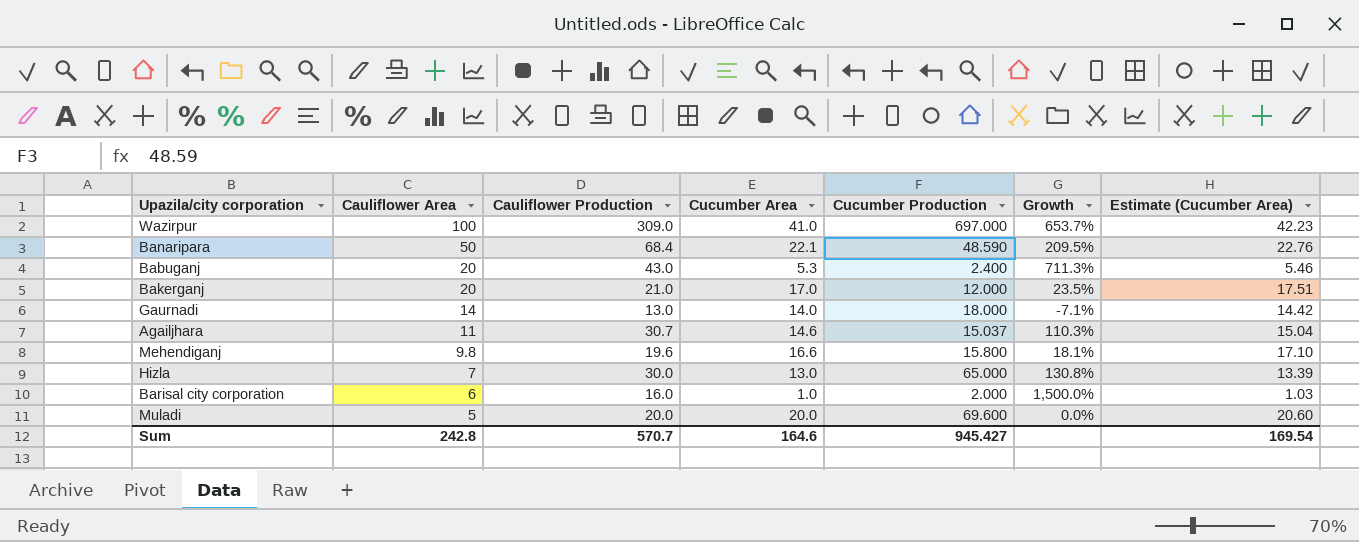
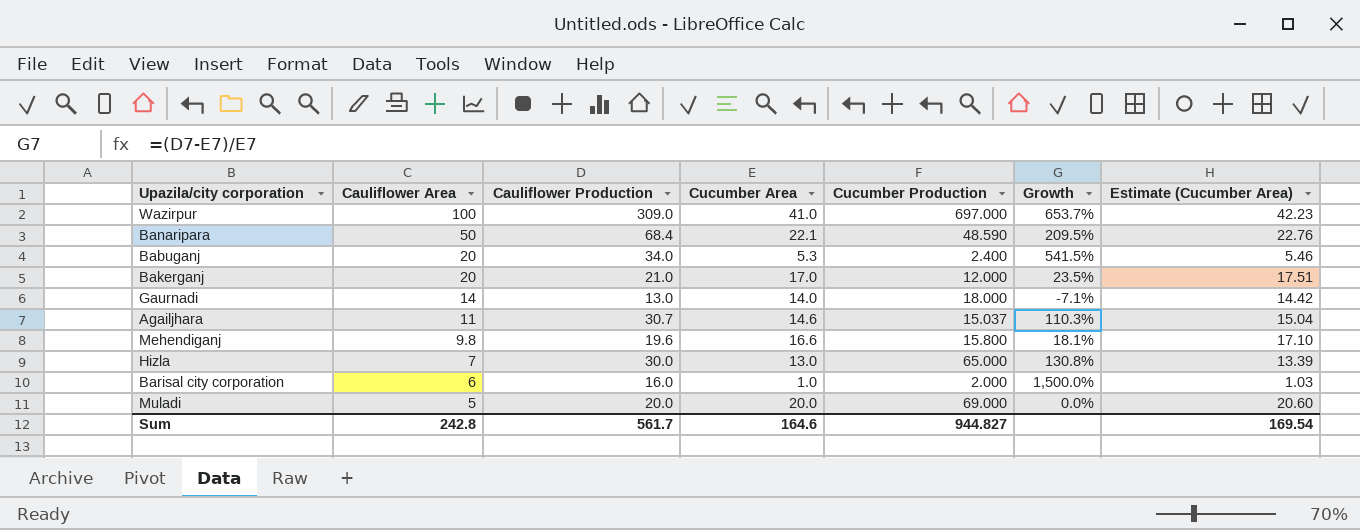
Babuganj | Cauliflower Production: 43.0 -> 34.0
Babuganj | Growth: 711.3% -> 541.5%
Muladi | Cucumber Production: 69.600 -> 69.000
Sum | Cauliflower Production: 570.7 -> 561.7
Sum | Cucumber Production: 945.427 -> 944.827

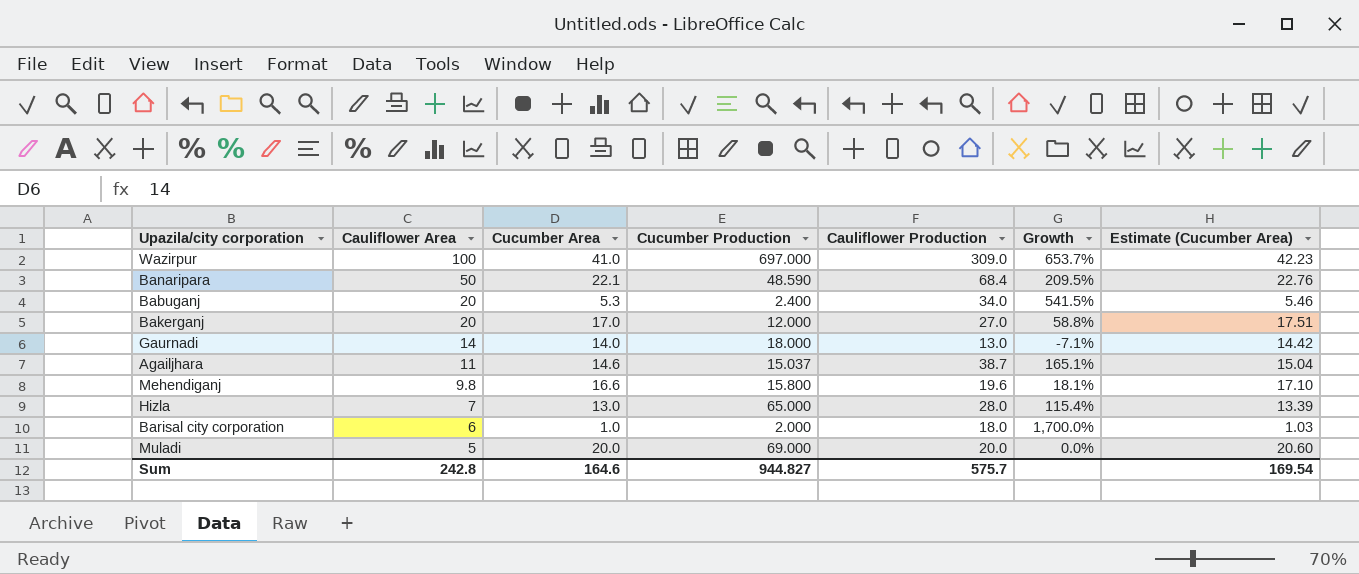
column Cauliflower Production | position: 3 -> 5
Bakerganj | Cauliflower Production: 21.0 -> 27.0
Bakerganj | Growth: 23.5% -> 58.8%
Agailjhara | Cauliflower Production: 30.7 -> 38.7
Agailjhara | Growth: 110.3% -> 165.1%
Hizla | Cauliflower Production: 30.0 -> 28.0
Hizla | Growth: 130.8% -> 115.4%
Barisal city corporation | Cauliflower Production: 16.0 -> 18.0
Barisal city corporation | Growth: 1,500.0% -> 1,700.0%
Sum | Cauliflower Production: 561.7 -> 575.7

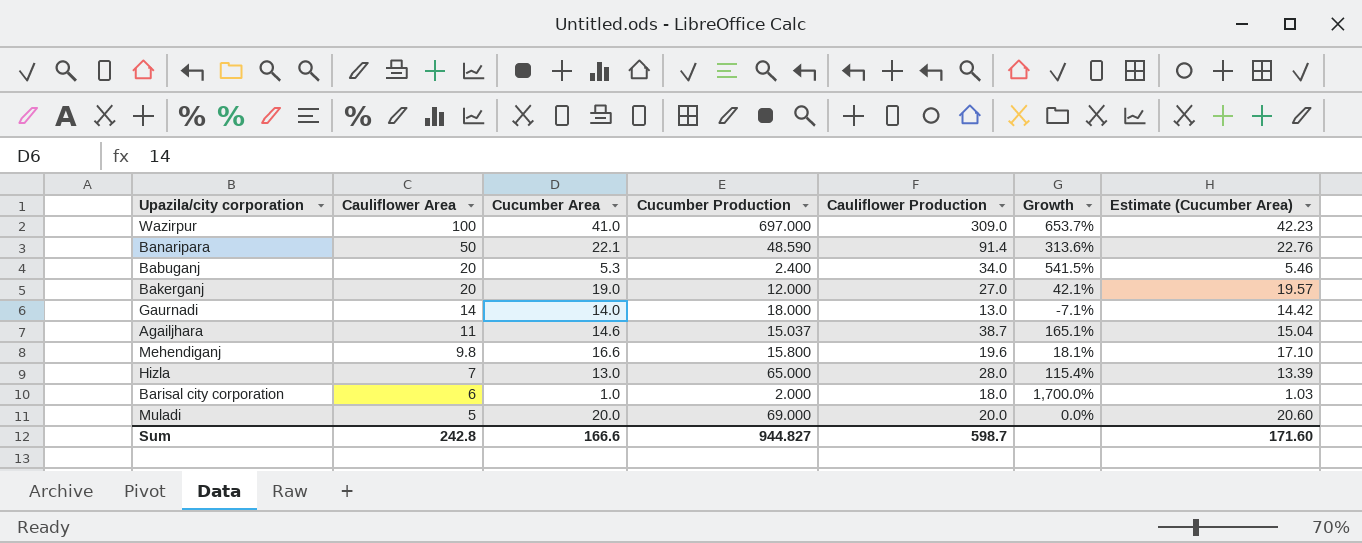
Banaripara | Cauliflower Production: 68.4 -> 91.4
Banaripara | Growth: 209.5% -> 313.6%
Bakerganj | Cucumber Area: 17.0 -> 19.0
Bakerganj | Growth: 58.8% -> 42.1%
Bakerganj | Estimate (Cucumber Area): 17.51 -> 19.57
Sum | Cucumber Area: 164.6 -> 166.6
Sum | Cauliflower Production: 575.7 -> 598.7
Sum | Estimate (Cucumber Area): 169.54 -> 171.60

